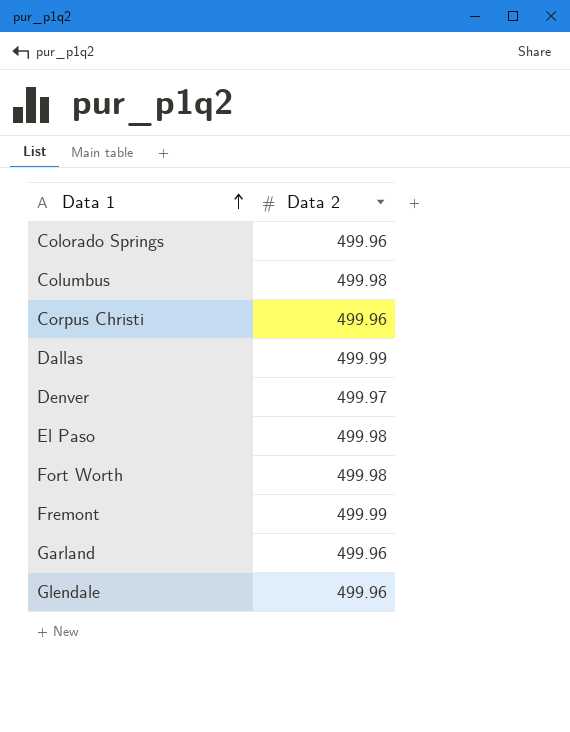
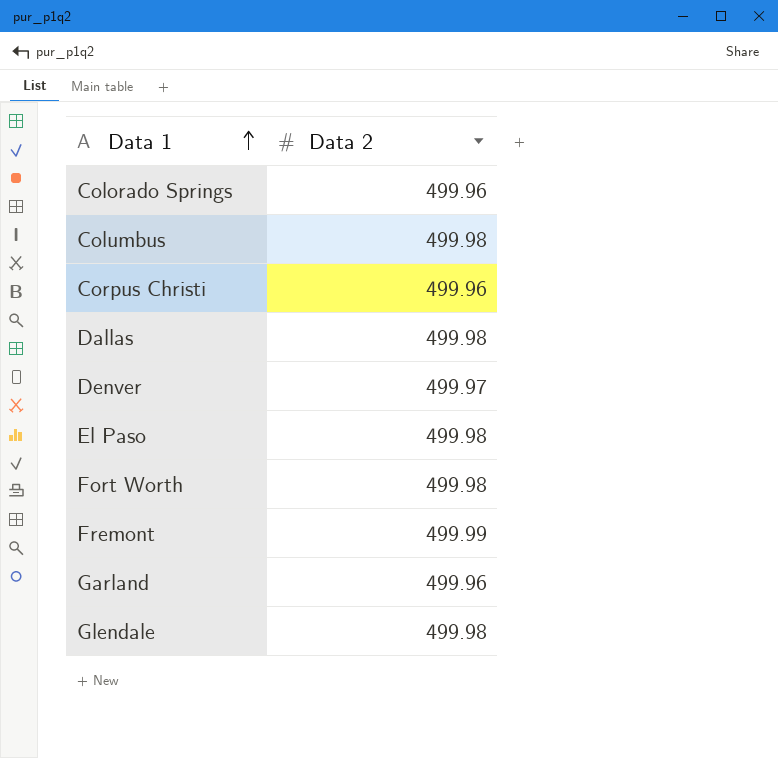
Dallas | Data 2: 499.99 -> 499.98
Glendale | Data 2: 499.96 -> 499.98

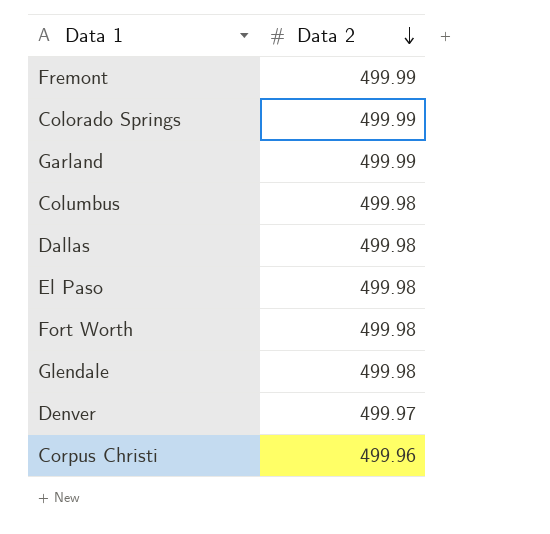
row order: Data 1 ascending -> Data 2 descending
Colorado Springs | Data 2: 499.96 -> 499.99
Garland | Data 2: 499.96 -> 499.99

